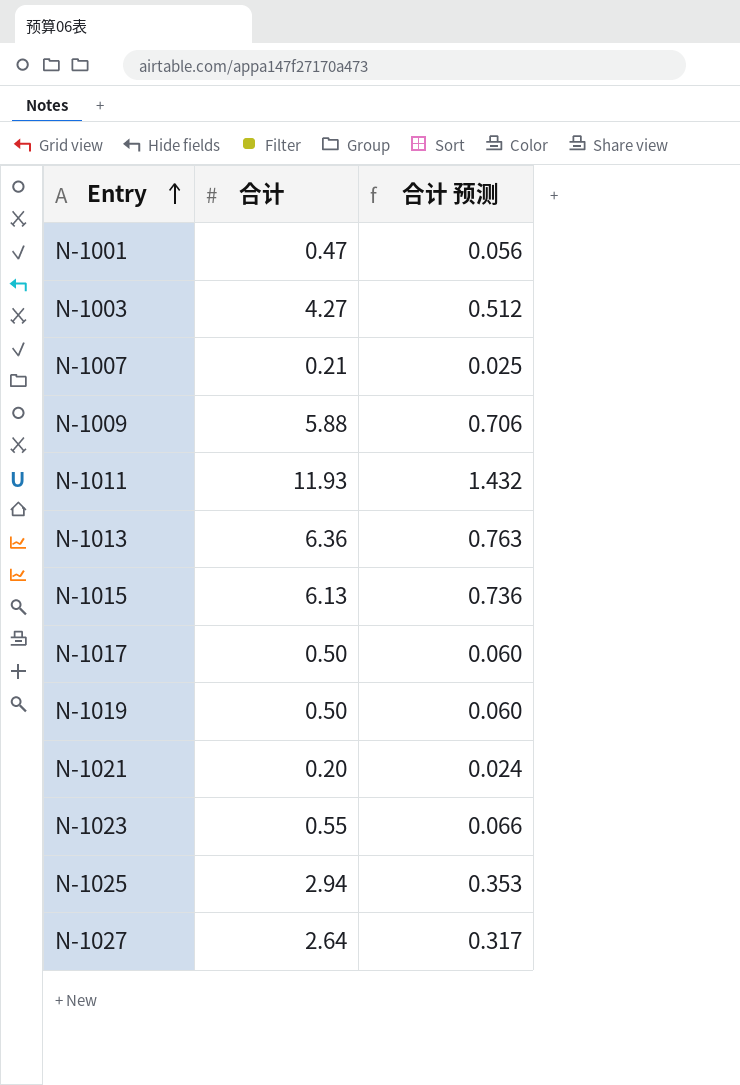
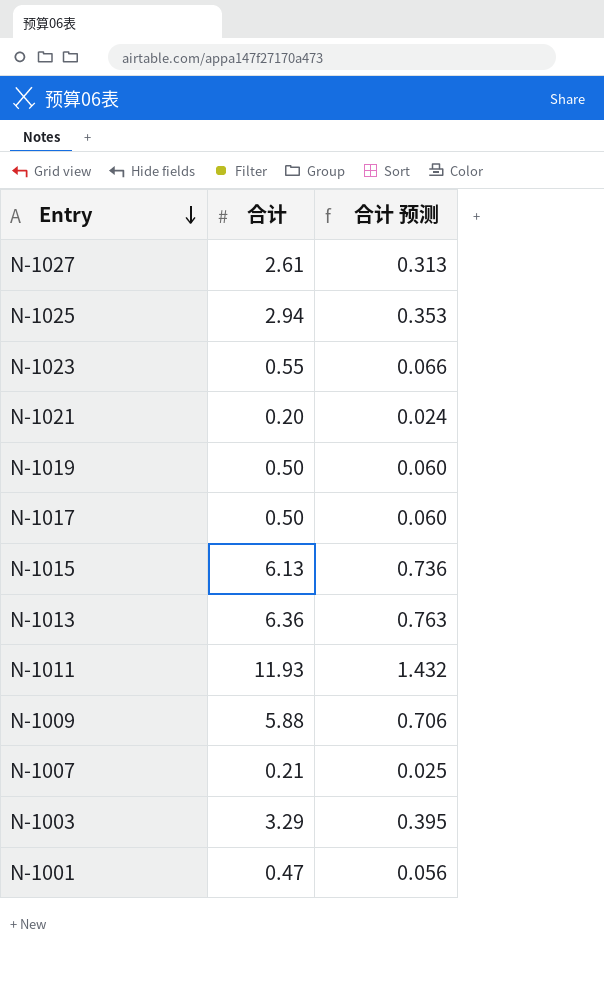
row order: Entry ascending -> Entry descending
N-1027 | 合计: 2.64 -> 2.61
N-1027 | 合计 预测: 0.317 -> 0.313
N-1003 | 合计: 4.27 -> 3.29
N-1003 | 合计 预测: 0.512 -> 0.395

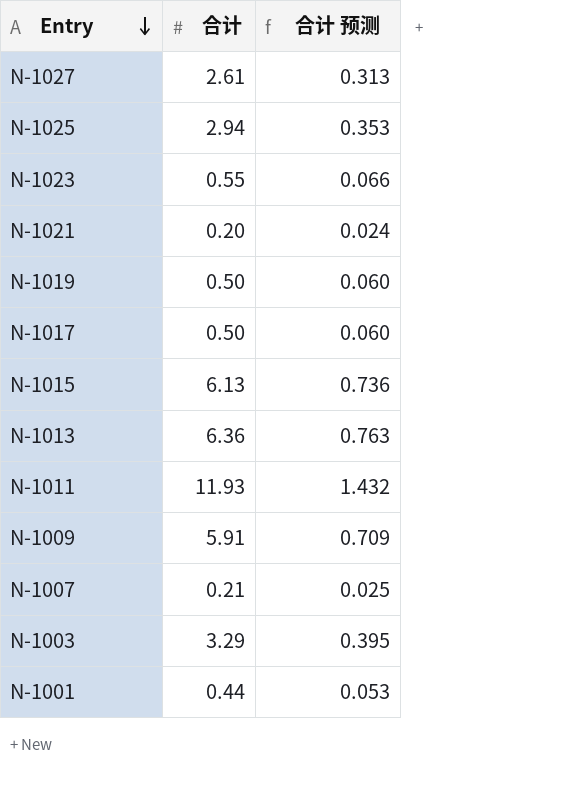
N-1009 | 合计: 5.88 -> 5.91
N-1009 | 合计 预测: 0.706 -> 0.709
N-1001 | 合计: 0.47 -> 0.44
N-1001 | 合计 预测: 0.056 -> 0.053

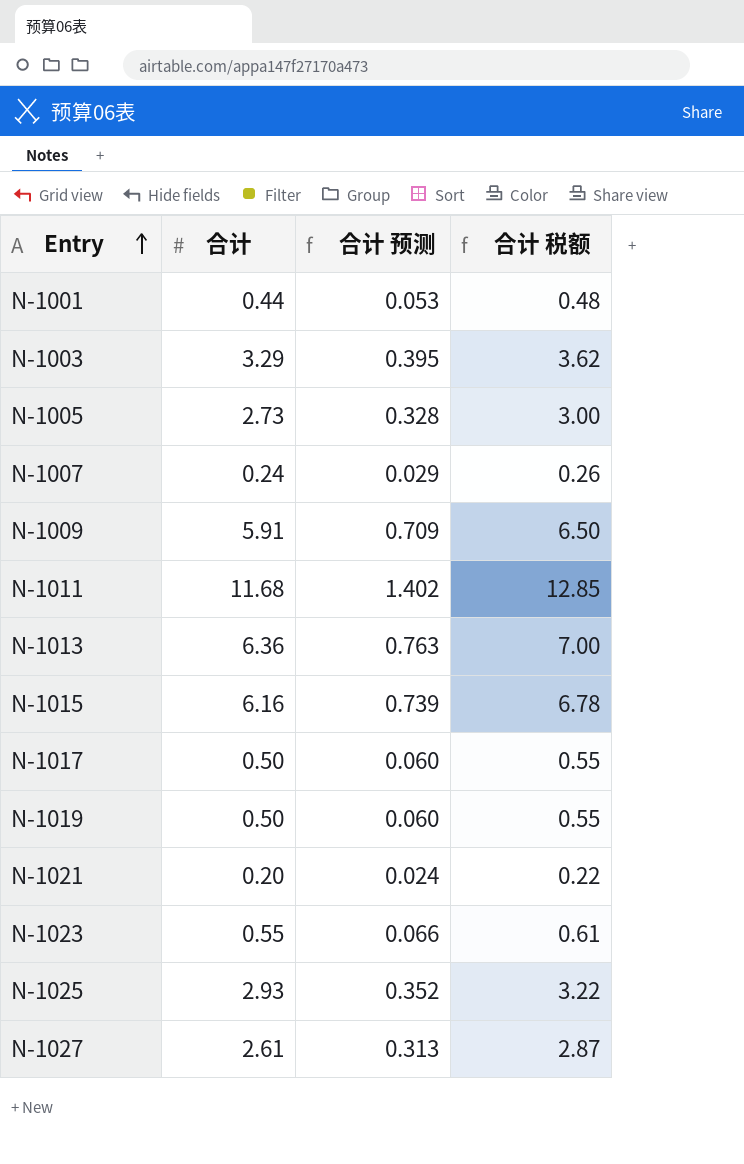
row order: Entry descending -> Entry ascending
column 合计 税额 | formula: none -> [合计] * 1.1
row N-1005: none -> 2.73 | 0.328 | 3.00
N-1007 | 合计: 0.21 -> 0.24
N-1007 | 合计 预测: 0.025 -> 0.029
N-1011 | 合计: 11.93 -> 11.68
N-1011 | 合计 预测: 1.432 -> 1.402
N-1015 | 合计: 6.13 -> 6.16
N-1015 | 合计 预测: 0.736 -> 0.739
N-1025 | 合计: 2.94 -> 2.93
N-1025 | 合计 预测: 0.353 -> 0.352

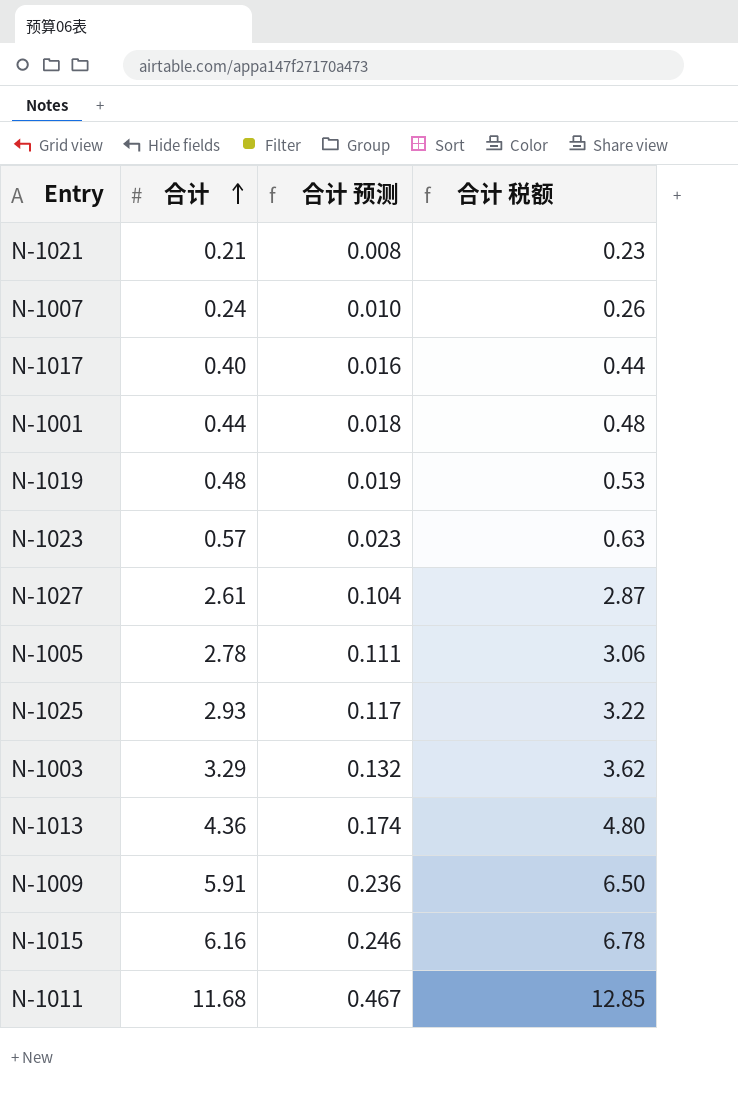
row order: Entry ascending -> 合计 ascending
column 合计 预测 | formula: [合计] * 0.12 -> [合计] * 0.04
N-1021 | 合计: 0.20 -> 0.21
N-1021 | 合计 税额: 0.22 -> 0.23
N-1017 | 合计: 0.50 -> 0.40
N-1017 | 合计 税额: 0.55 -> 0.44
N-1019 | 合计: 0.50 -> 0.48
N-1019 | 合计 税额: 0.55 -> 0.53
N-1023 | 合计: 0.55 -> 0.57
N-1023 | 合计 税额: 0.61 -> 0.63
N-1005 | 合计: 2.73 -> 2.78
N-1005 | 合计 税额: 3.00 -> 3.06
N-1013 | 合计: 6.36 -> 4.36
N-1013 | 合计 税额: 7.00 -> 4.80

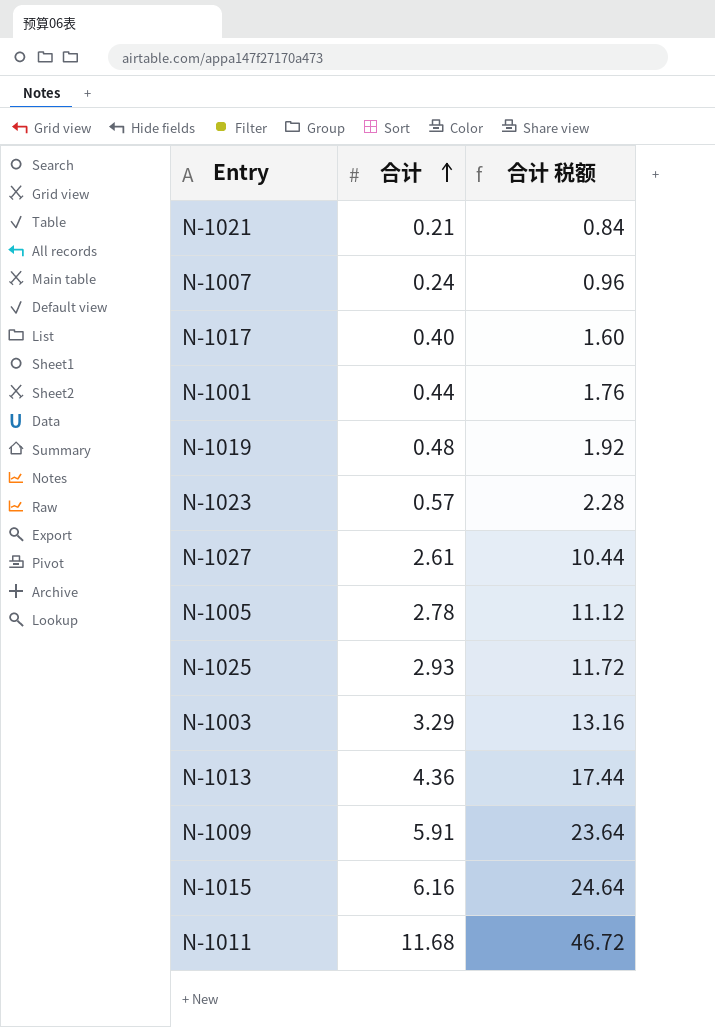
column 合计 预测 | formula: [合计] * 0.04 -> none
column 合计 税额 | formula: [合计] * 1.1 -> [合计] * 4

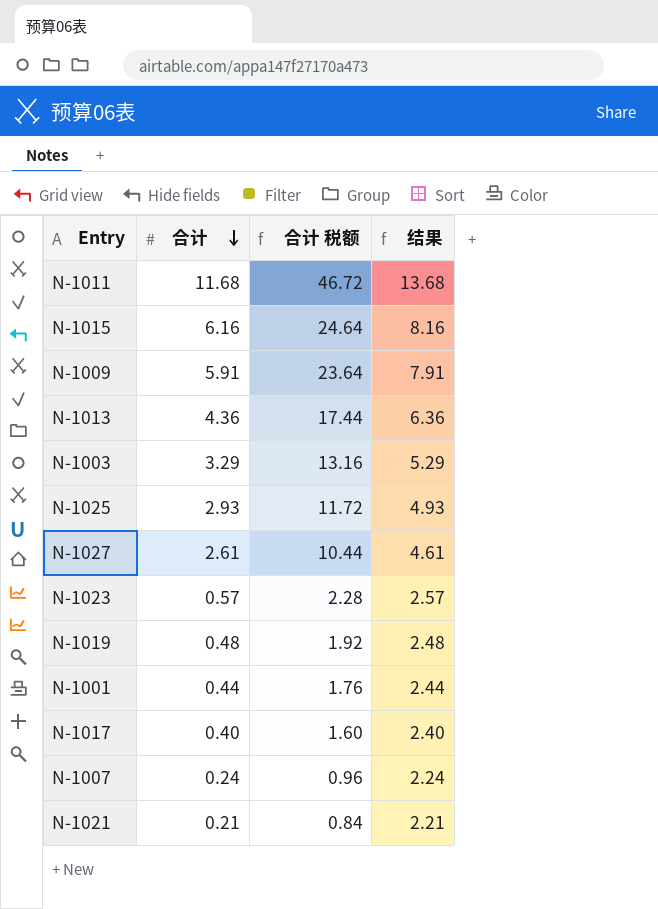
row order: 合计 ascending -> 合计 descending
column 结果 | formula: none -> [合计] + 2
row N-1005: 2.78 | 11.12 -> none

